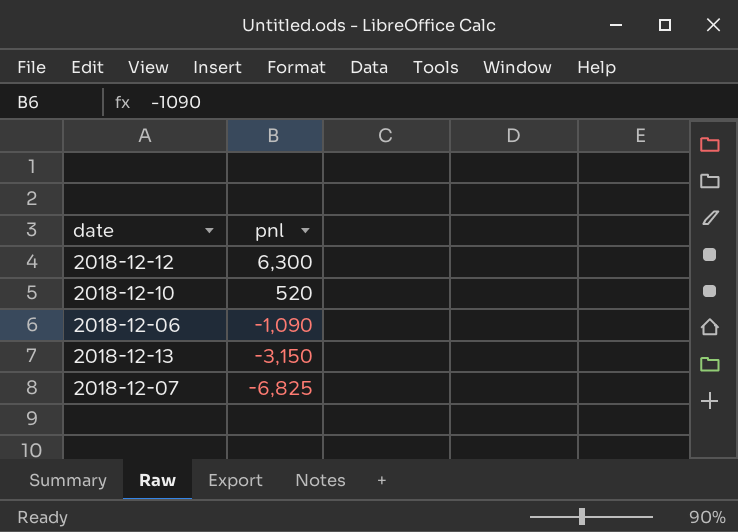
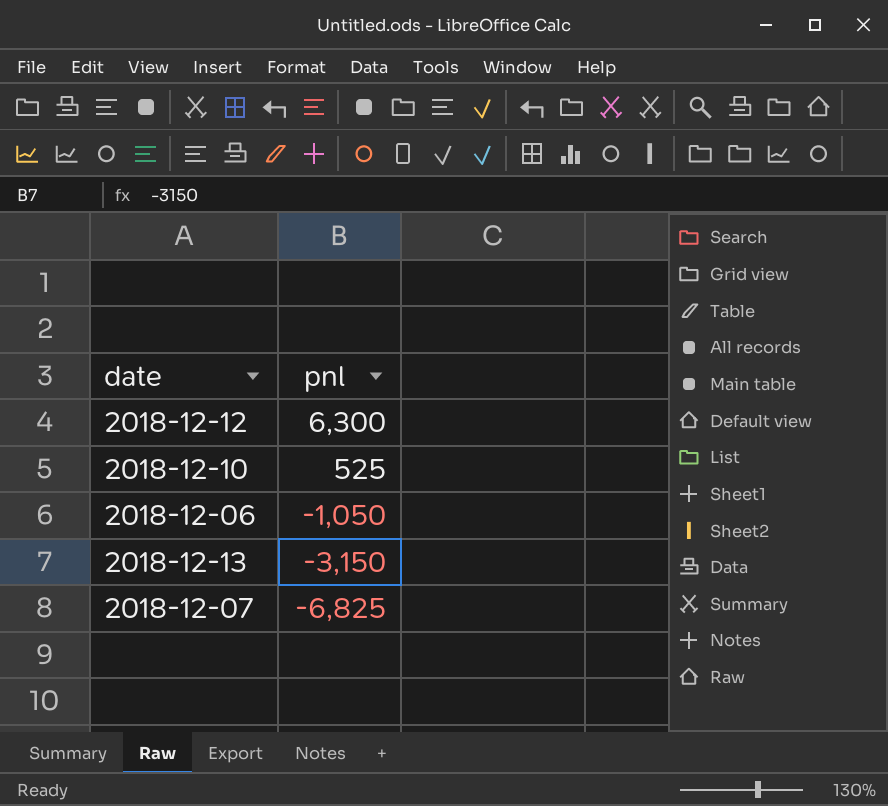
2018-12-10 | pnl: 520 -> 525
2018-12-06 | pnl: -1,090 -> -1,050

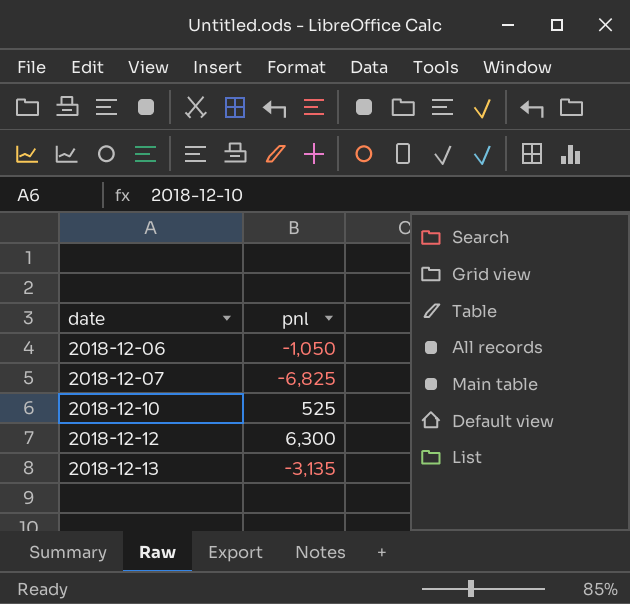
row order: pnl descending -> date ascending
2018-12-13 | pnl: -3,150 -> -3,135

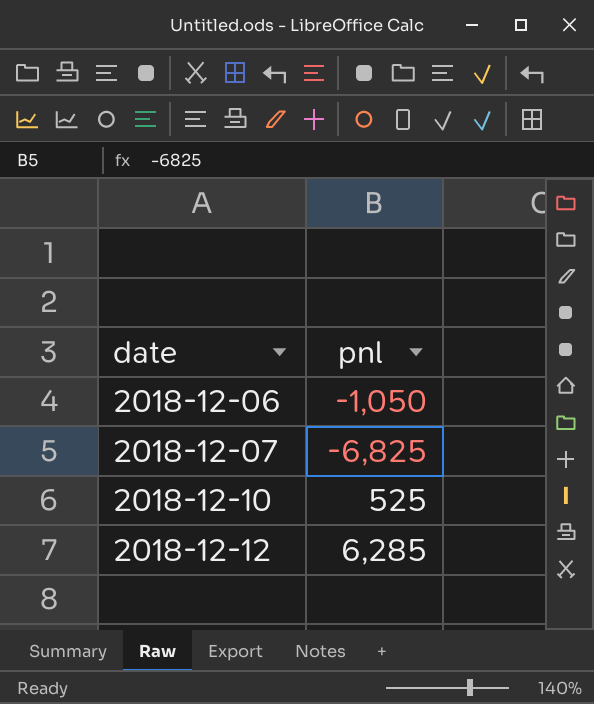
row 2018-12-13: -3,135 -> none
2018-12-12 | pnl: 6,300 -> 6,285

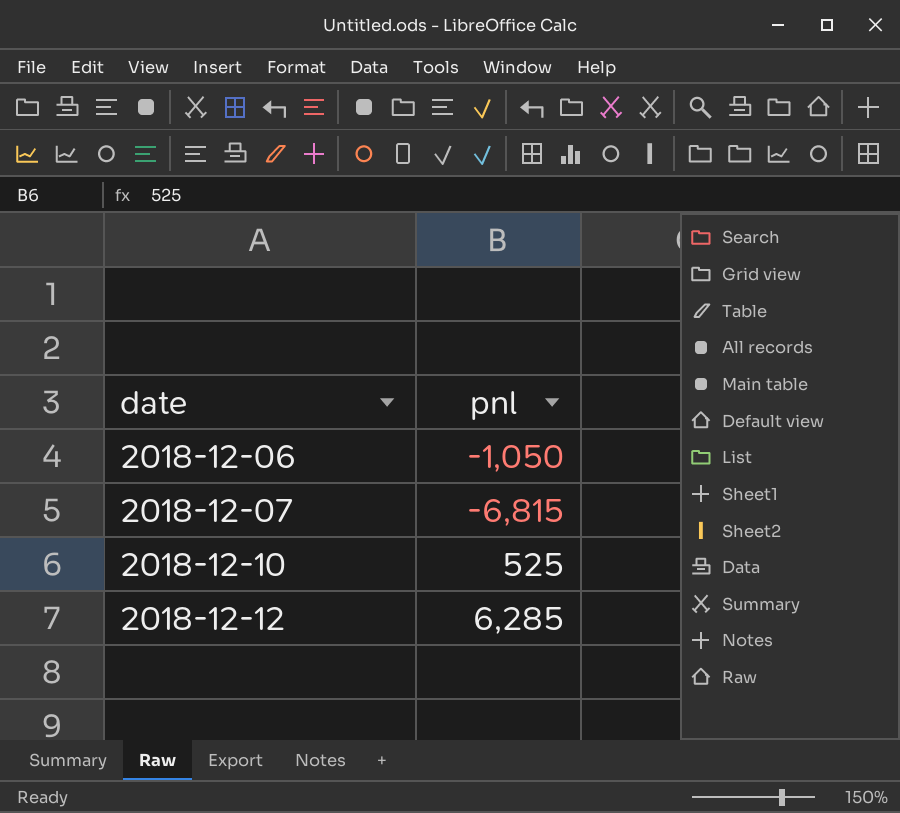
2018-12-07 | pnl: -6,825 -> -6,815

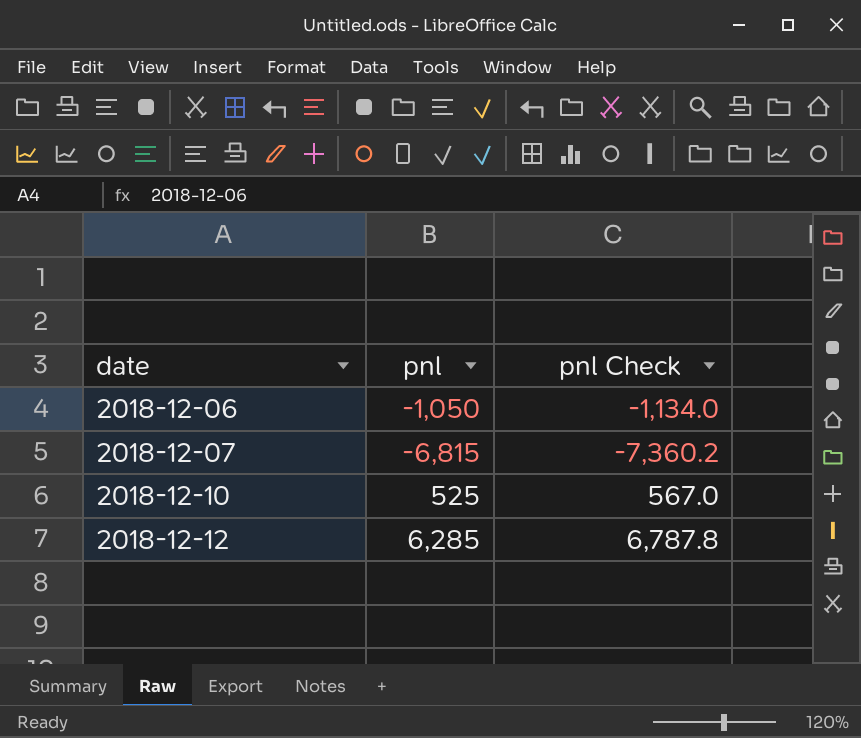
column pnl Check | formula: none -> [pnl] * 1.08

